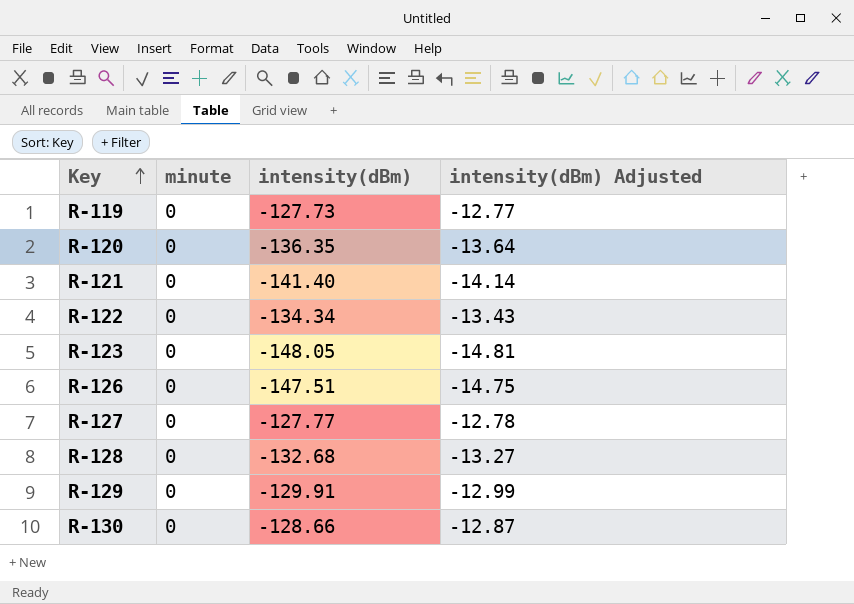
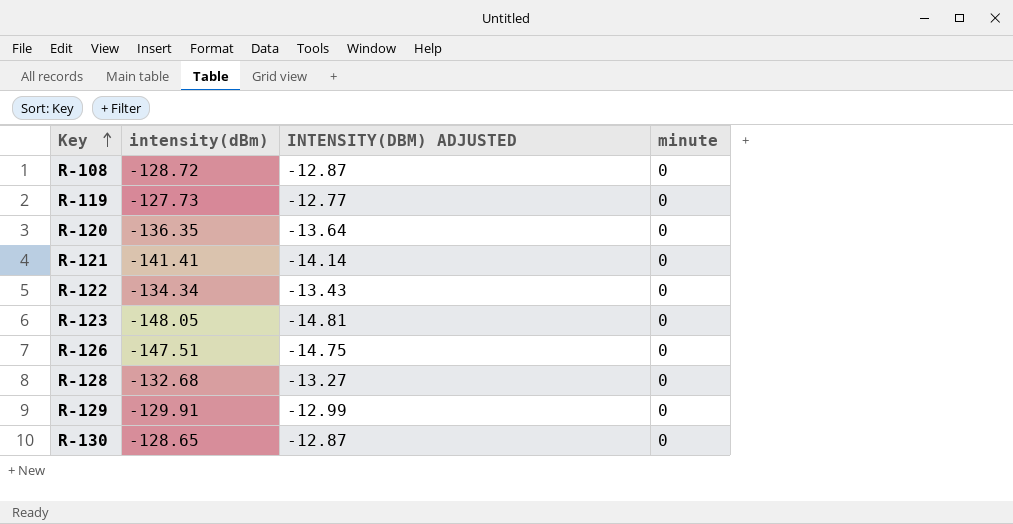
column name: intensity(dBm) Adjusted -> INTENSITY(DBM) ADJUSTED
column minute | position: 2 -> 4
row R-127: 0 | -127.77 | -12.78 -> none
row R-108: none -> -128.72 | -12.87 | 0
R-121 | intensity(dBm): -141.40 -> -141.41
R-130 | intensity(dBm): -128.66 -> -128.65

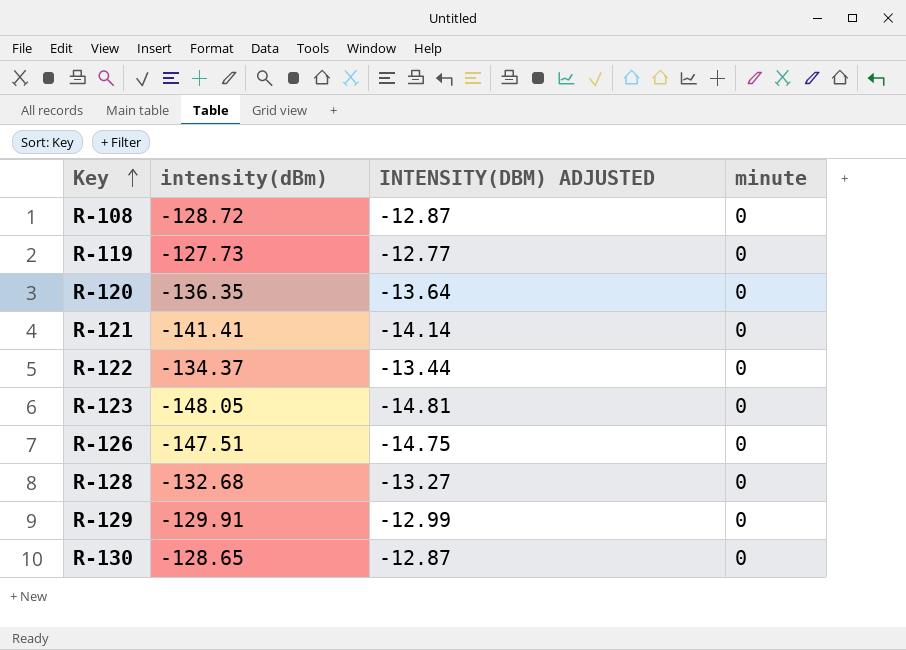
R-122 | intensity(dBm): -134.34 -> -134.37
R-122 | INTENSITY(DBM) ADJUSTED: -13.43 -> -13.44

